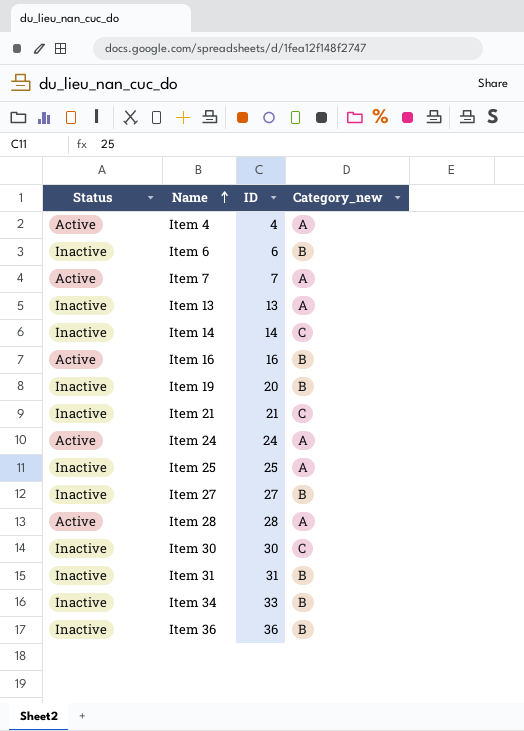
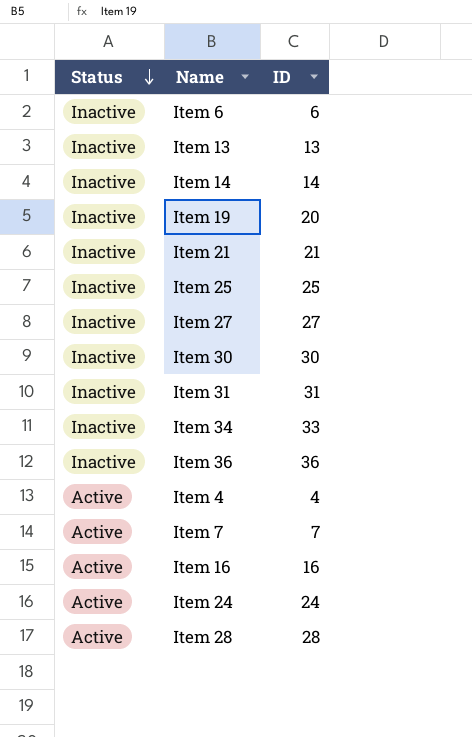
row order: Name ascending -> Status descending
column Category_new | position: 4 -> none

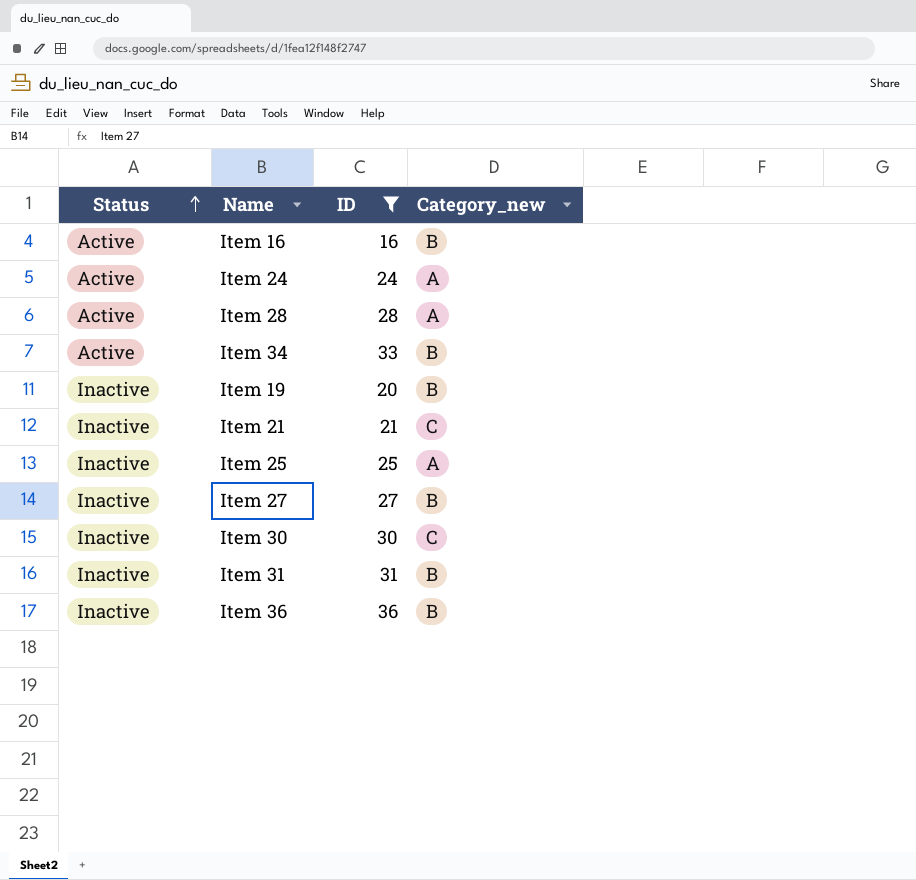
filter: none -> ID >= 16
row order: Status descending -> Status ascending
column Category_new | position: none -> 4
Item 34 | Status: Inactive -> Active

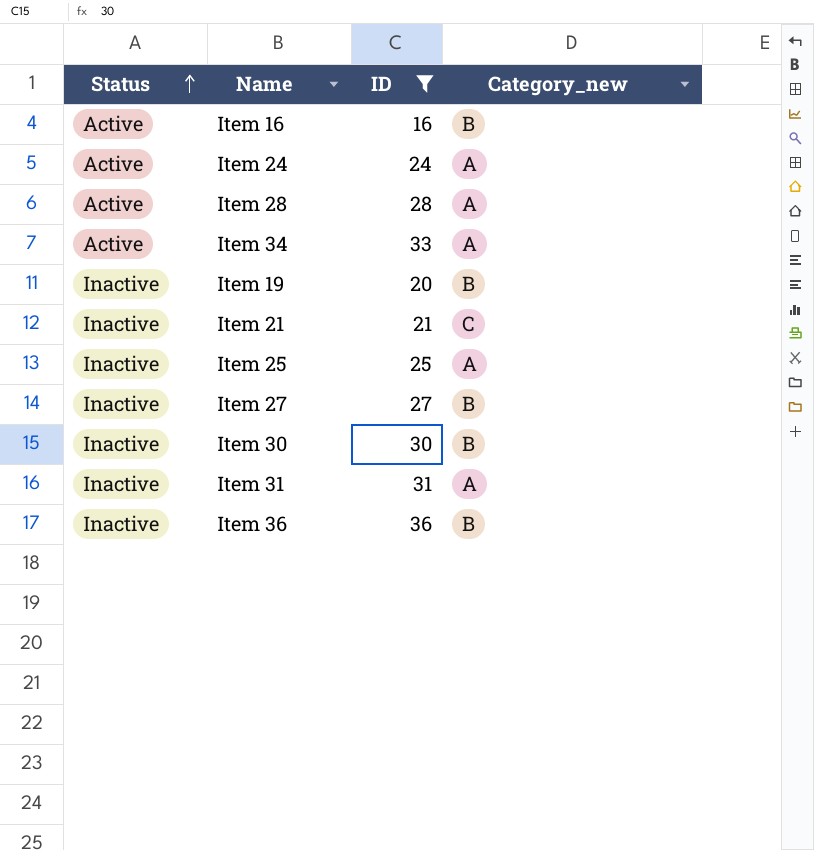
Item 34 | Category_new: B -> A
Item 30 | Category_new: C -> B
Item 31 | Category_new: B -> A

